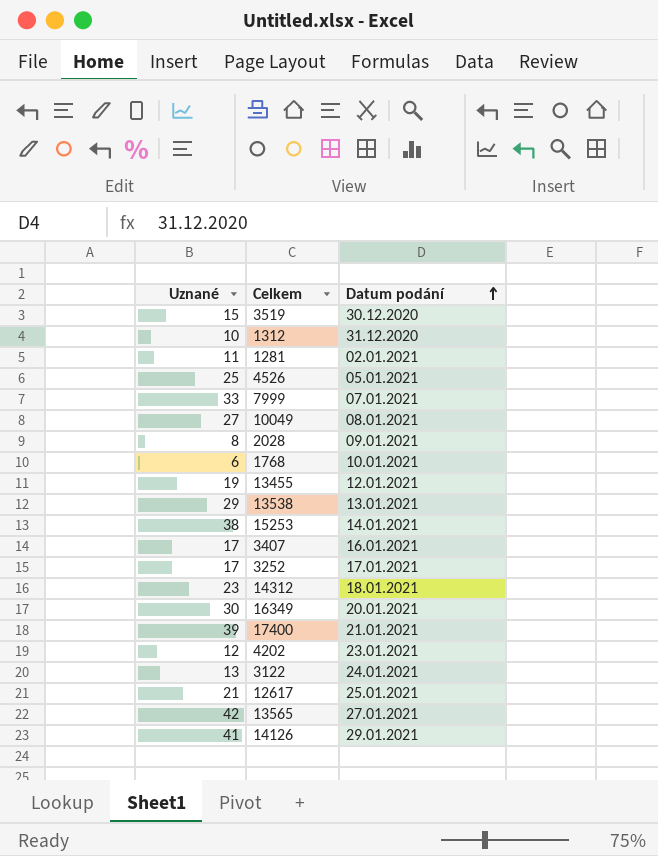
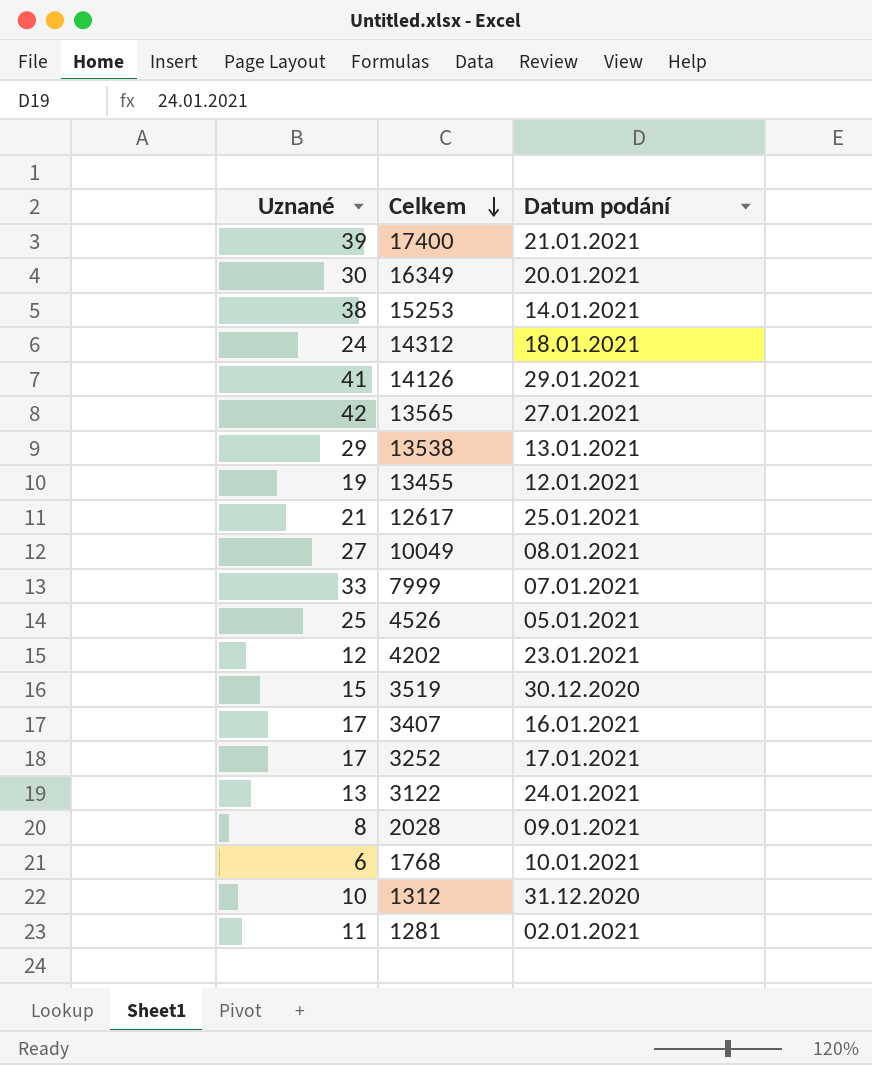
row order: Datum podání ascending -> Celkem descending
14312 | Uznané: 23 -> 24

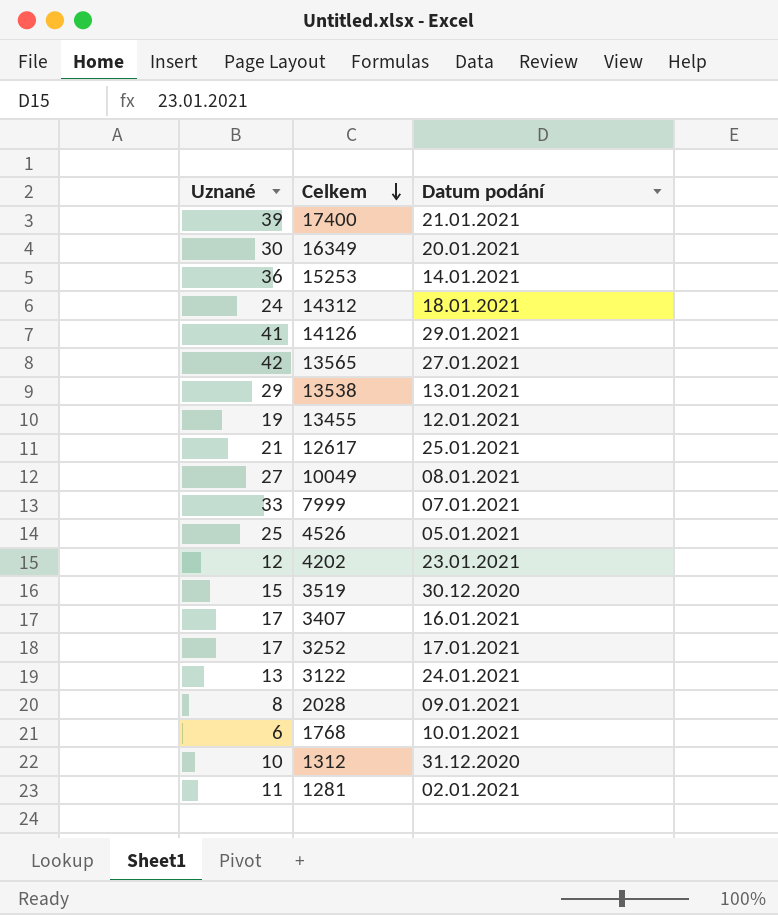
15253 | Uznané: 38 -> 36

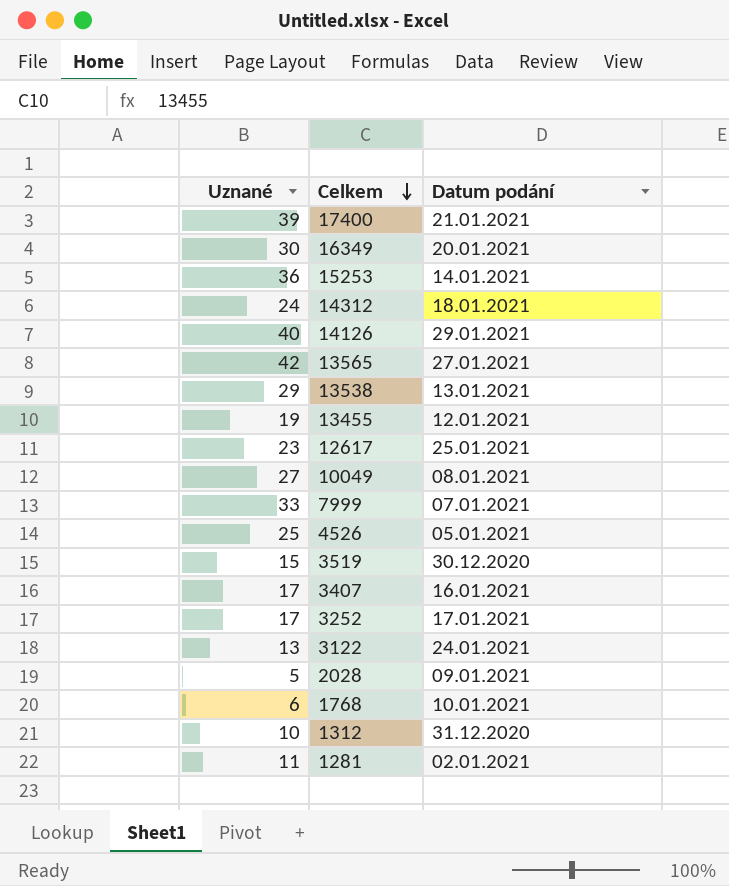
row 4202: 12 | 23.01.2021 -> none
14126 | Uznané: 41 -> 40
12617 | Uznané: 21 -> 23
2028 | Uznané: 8 -> 5

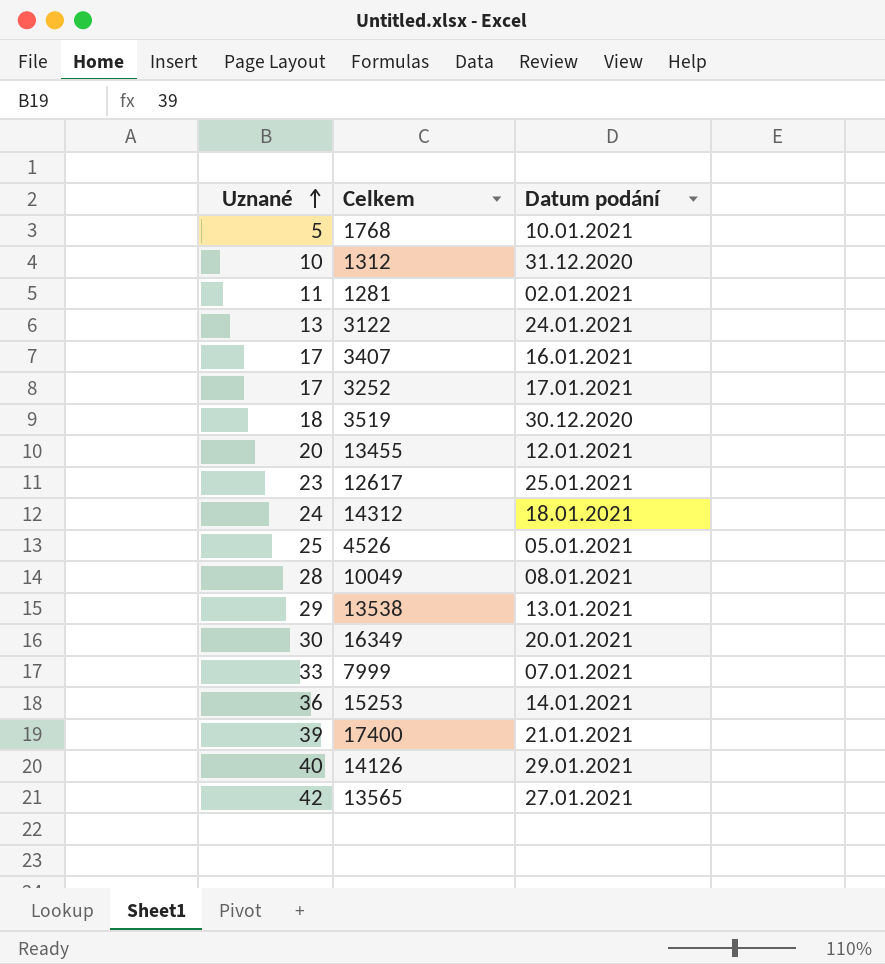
row order: Celkem descending -> Uznané ascending
row 2028: 5 | 09.01.2021 -> none
1768 | Uznané: 6 -> 5
3519 | Uznané: 15 -> 18
13455 | Uznané: 19 -> 20
10049 | Uznané: 27 -> 28

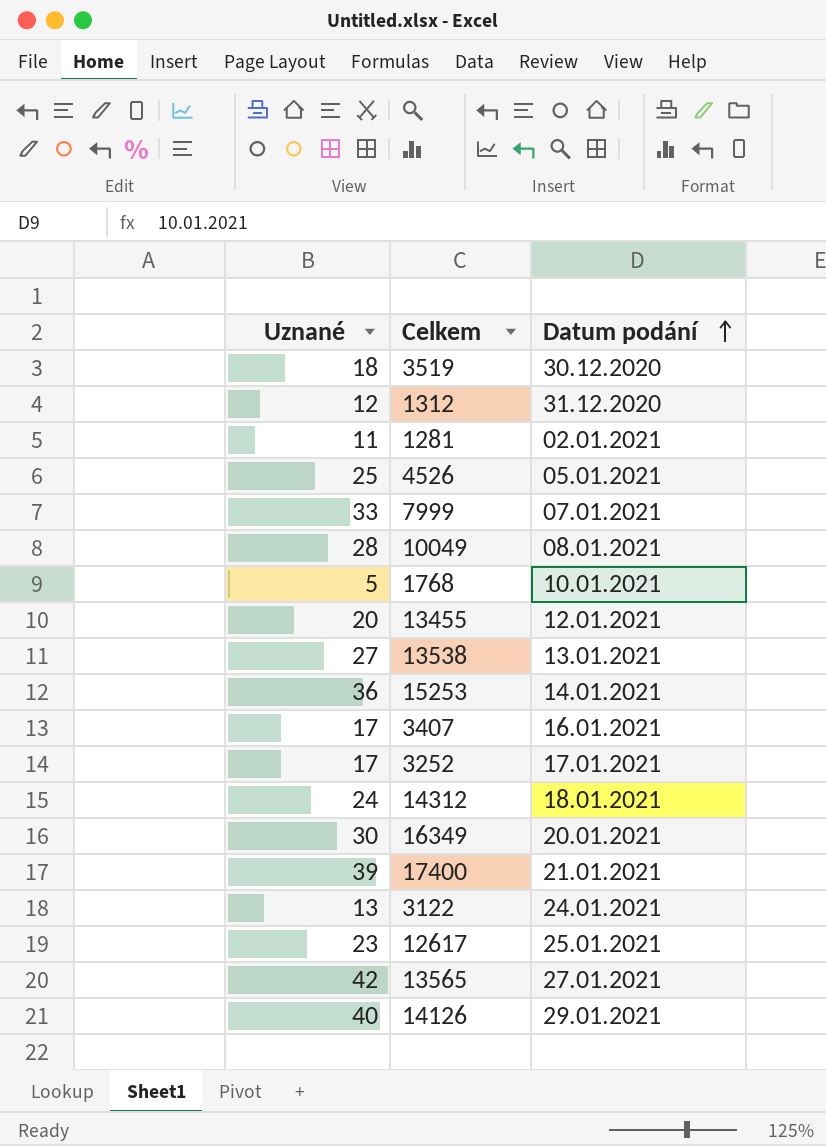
row order: Uznané ascending -> Datum podání ascending
1312 | Uznané: 10 -> 12
13538 | Uznané: 29 -> 27

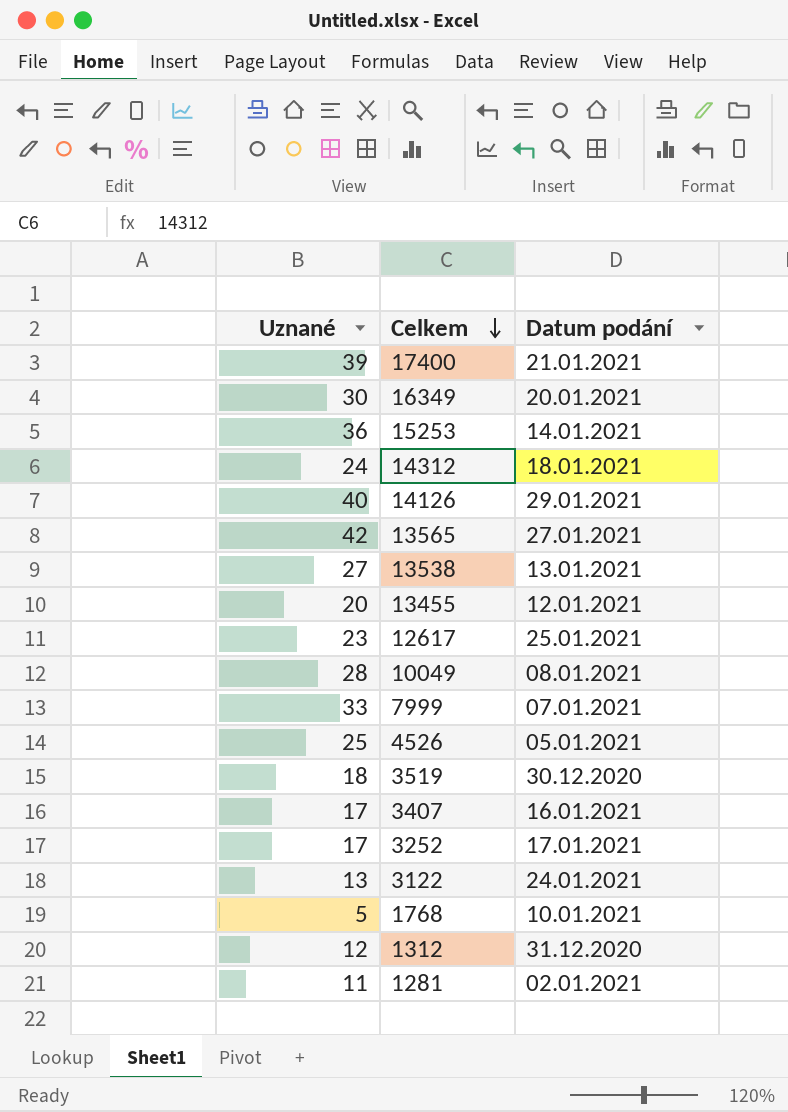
row order: Datum podání ascending -> Celkem descending

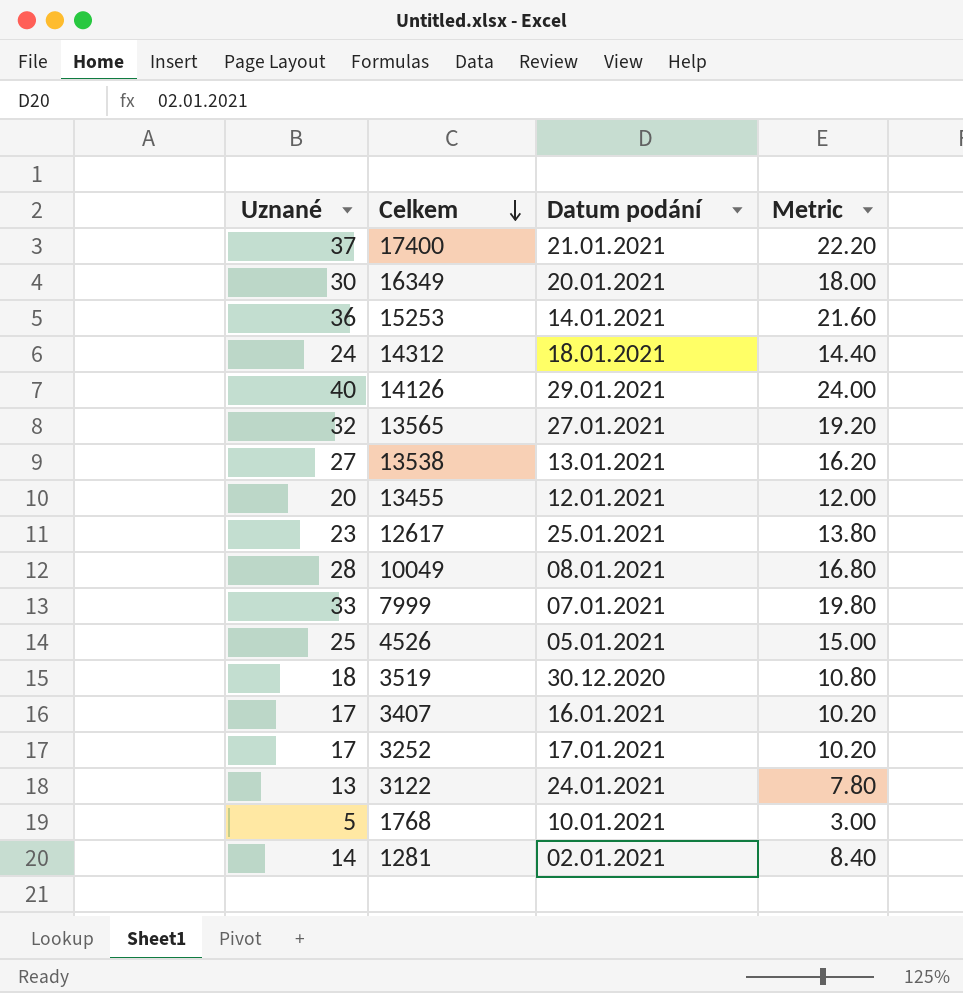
column Metric | formula: none -> [Uznané] * 0.6
row 1312: 12 | 31.12.2020 -> none
17400 | Uznané: 39 -> 37
13565 | Uznané: 42 -> 32
1281 | Uznané: 11 -> 14

